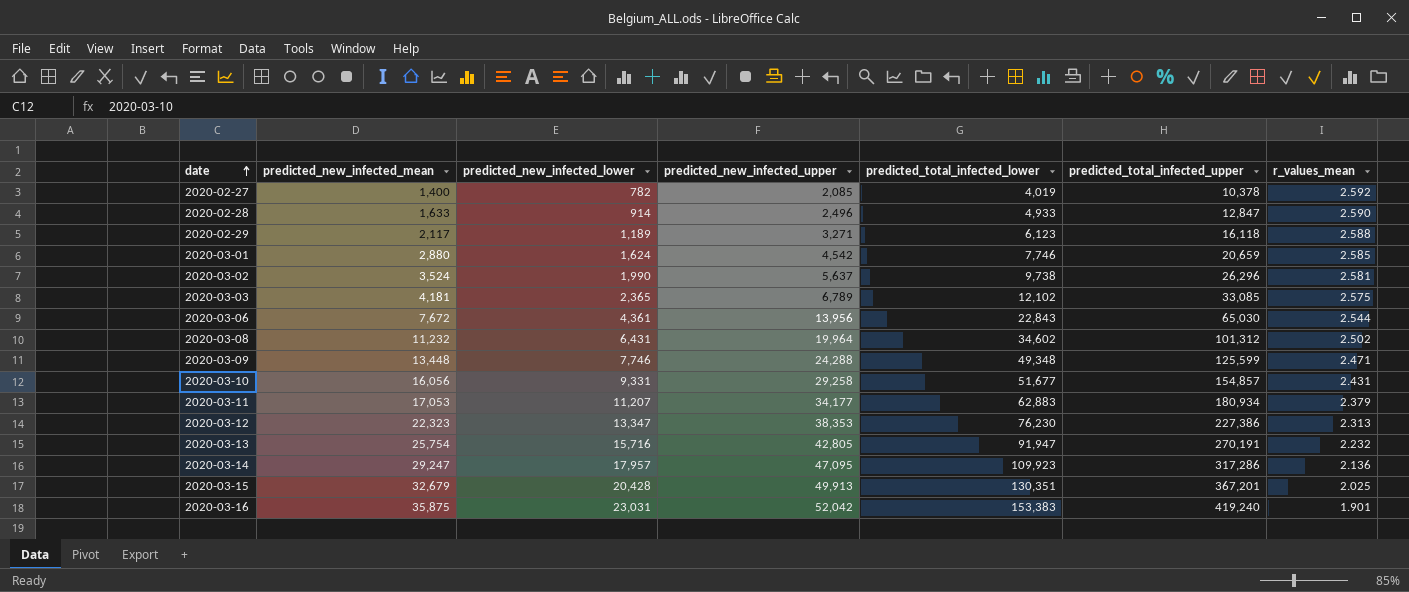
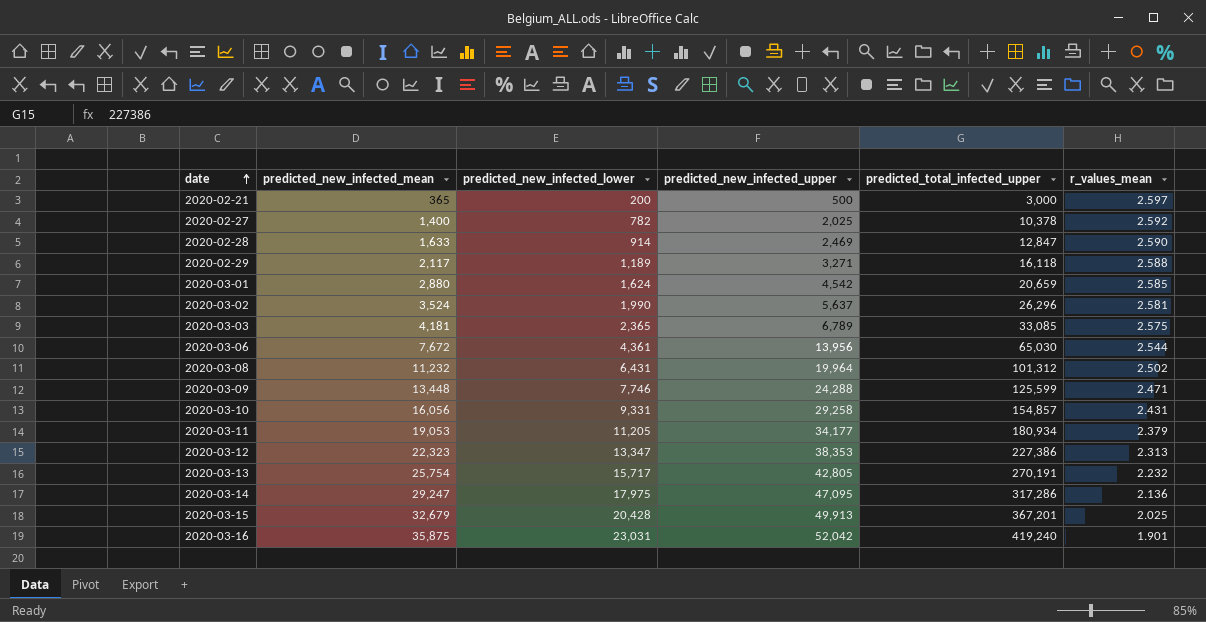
column predicted_total_infected_lower | position: 5 -> none
row 2020-02-21: none -> 365 | 200 | 500 | 3,000 | 2.597
2020-02-27 | predicted_new_infected_upper: 2,085 -> 2,025
2020-02-28 | predicted_new_infected_upper: 2,496 -> 2,469
2020-03-11 | predicted_new_infected_mean: 17,053 -> 19,053
2020-03-11 | predicted_new_infected_lower: 11,207 -> 11,205
2020-03-13 | predicted_new_infected_lower: 15,716 -> 15,717
2020-03-14 | predicted_new_infected_lower: 17,957 -> 17,975

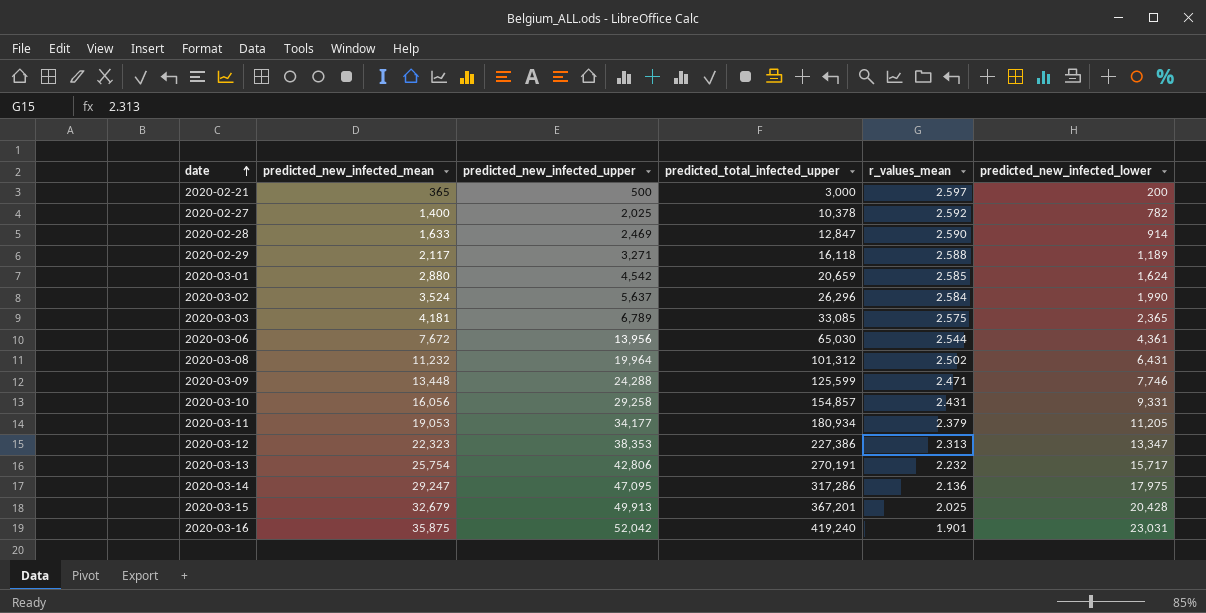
column predicted_new_infected_lower | position: 3 -> 6
2020-03-02 | r_values_mean: 2.581 -> 2.584
2020-03-13 | predicted_new_infected_upper: 42,805 -> 42,806

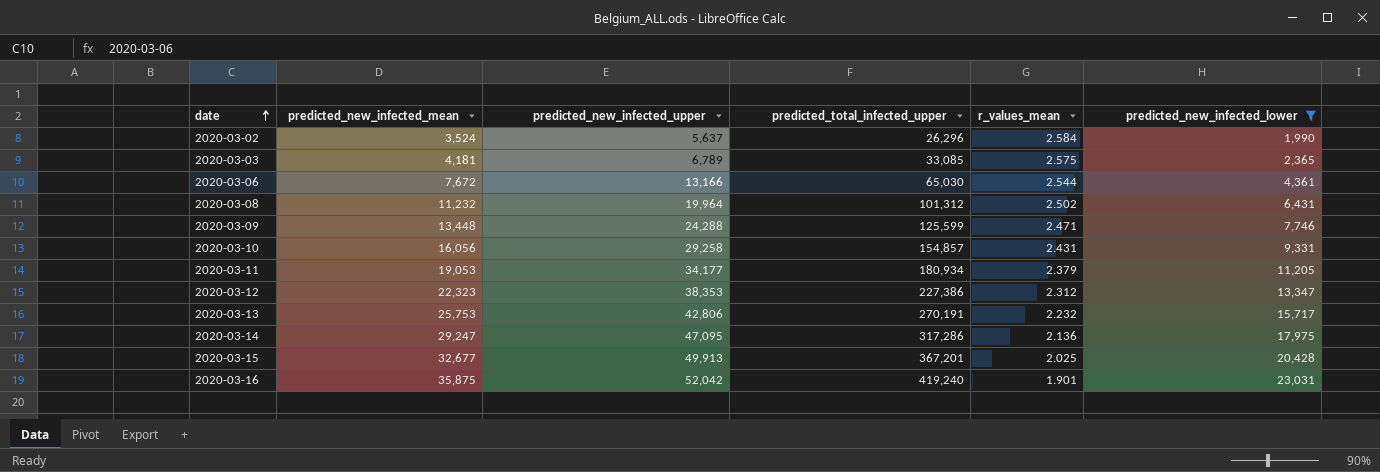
filter: none -> predicted_new_infected_lower >= 1,990
2020-03-06 | predicted_new_infected_upper: 13,956 -> 13,166
2020-03-12 | r_values_mean: 2.313 -> 2.312
2020-03-13 | predicted_new_infected_mean: 25,754 -> 25,753
2020-03-15 | predicted_new_infected_mean: 32,679 -> 32,677

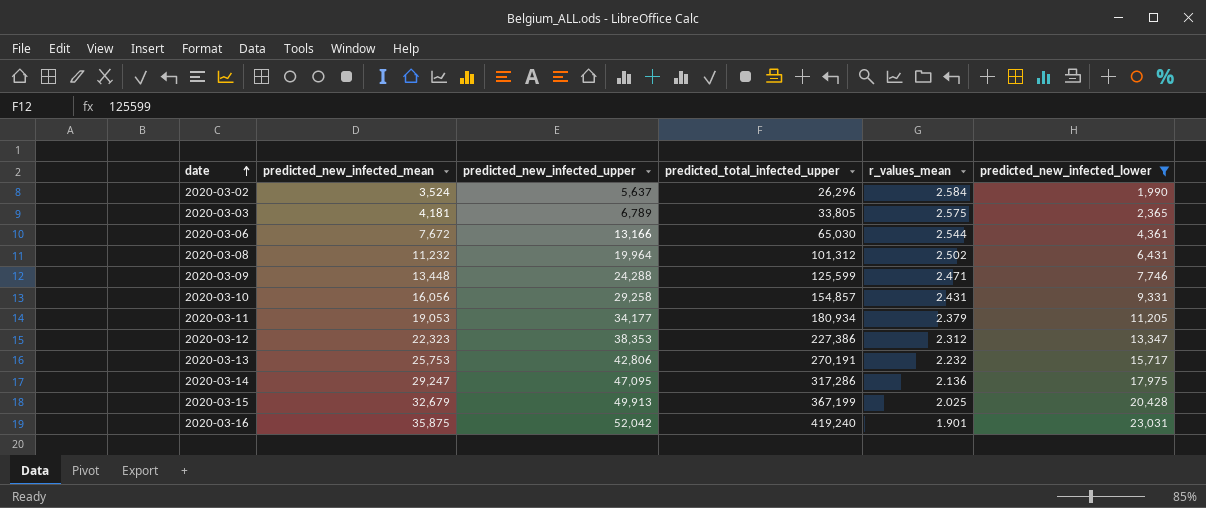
2020-03-03 | predicted_total_infected_upper: 33,085 -> 33,805
2020-03-15 | predicted_new_infected_mean: 32,677 -> 32,679
2020-03-15 | predicted_total_infected_upper: 367,201 -> 367,199

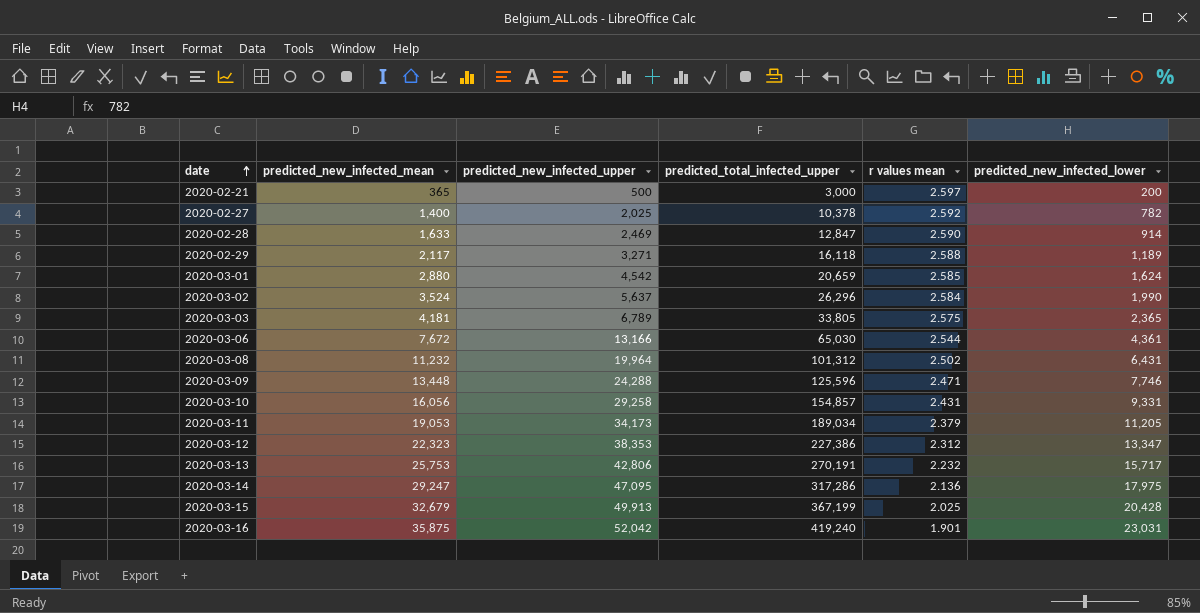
filter: predicted_new_infected_lower >= 1,990 -> none
column name: r_values_mean -> r values mean
2020-03-09 | predicted_total_infected_upper: 125,599 -> 125,596
2020-03-11 | predicted_new_infected_upper: 34,177 -> 34,173
2020-03-11 | predicted_total_infected_upper: 180,934 -> 189,034

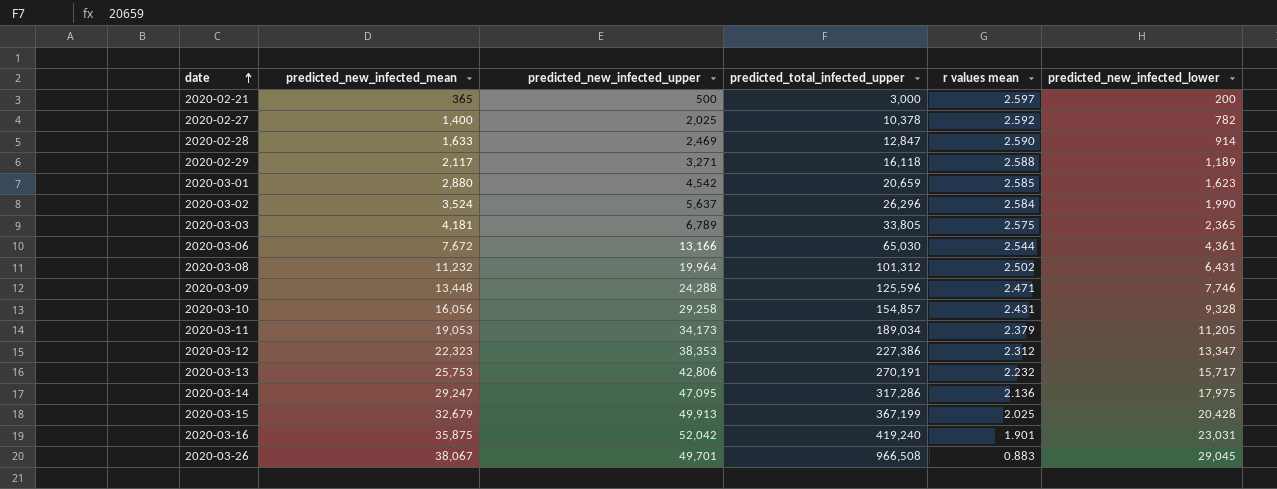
2020-03-01 | predicted_new_infected_lower: 1,624 -> 1,623
2020-03-10 | predicted_new_infected_lower: 9,331 -> 9,328
row 2020-03-26: none -> 38,067 | 49,701 | 966,508 | 0.883 | 29,045

